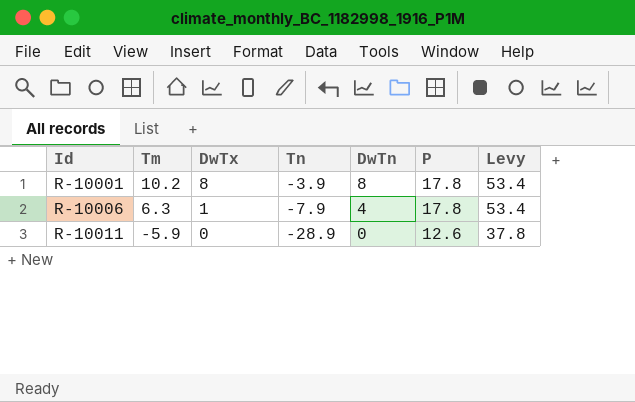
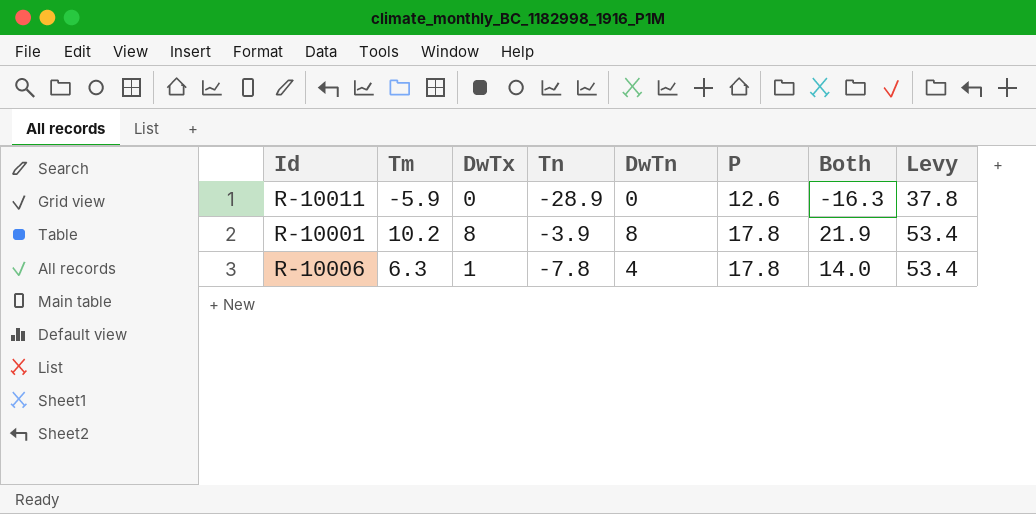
row order: Id ascending -> P ascending
column Both | formula: none -> [Tn] + [DwTn] + [P]
R-10006 | Tn: -7.9 -> -7.8

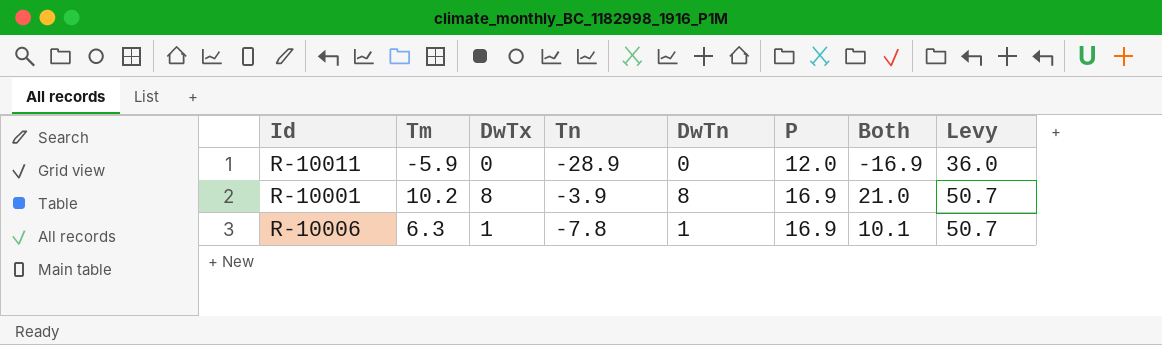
R-10011 | P: 12.6 -> 12.0
R-10011 | Both: -16.3 -> -16.9
R-10011 | Levy: 37.8 -> 36.0
R-10001 | P: 17.8 -> 16.9
R-10001 | Both: 21.9 -> 21.0
R-10001 | Levy: 53.4 -> 50.7
R-10006 | DwTn: 4 -> 1
R-10006 | P: 17.8 -> 16.9
R-10006 | Both: 14.0 -> 10.1
R-10006 | Levy: 53.4 -> 50.7

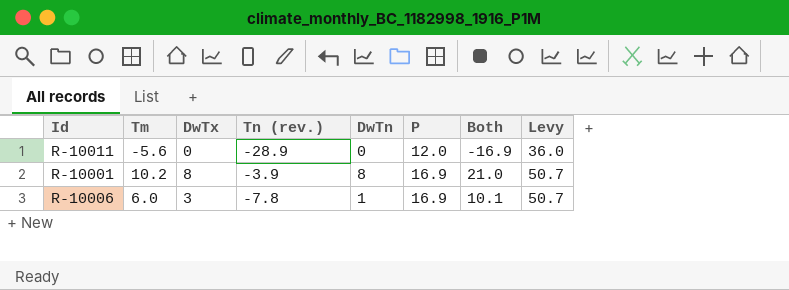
column name: Tn -> Tn (rev.)
R-10011 | Tm: -5.9 -> -5.6
R-10006 | Tm: 6.3 -> 6.0
R-10006 | DwTx: 1 -> 3

